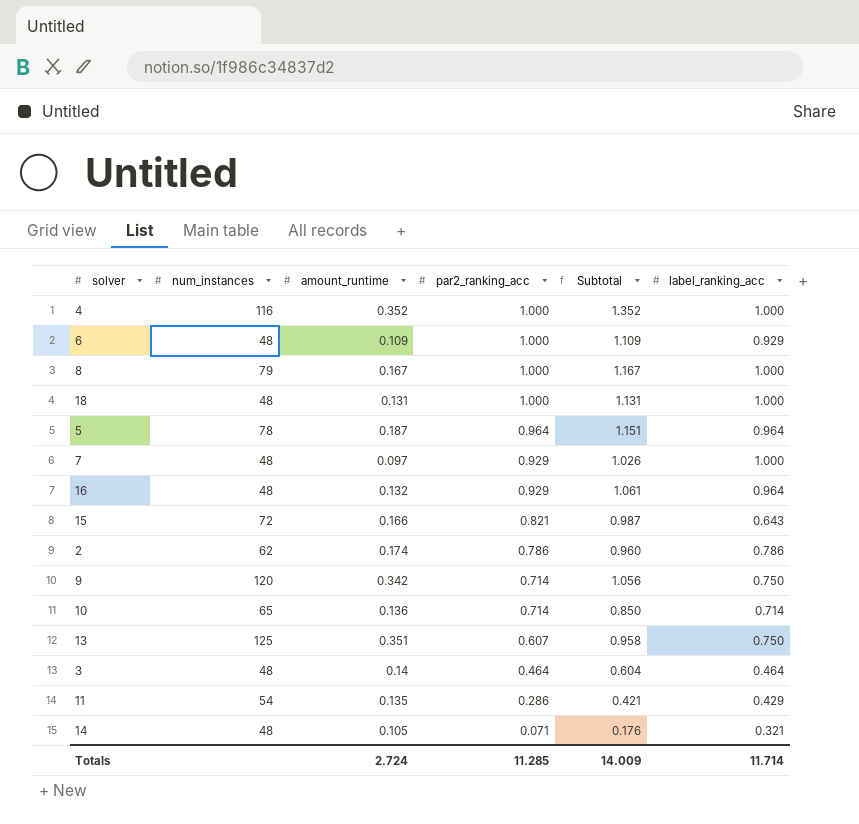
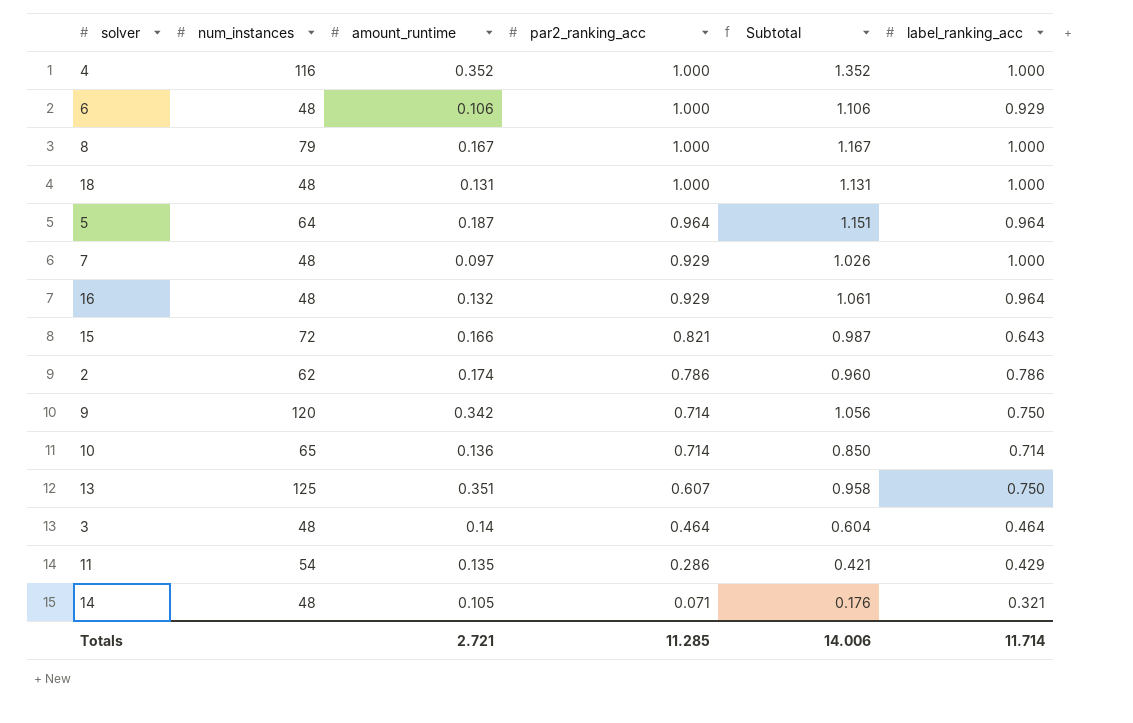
6 | amount_runtime: 0.109 -> 0.106
6 | Subtotal: 1.109 -> 1.106
5 | num_instances: 78 -> 64
Totals | amount_runtime: 2.724 -> 2.721
Totals | Subtotal: 14.009 -> 14.006

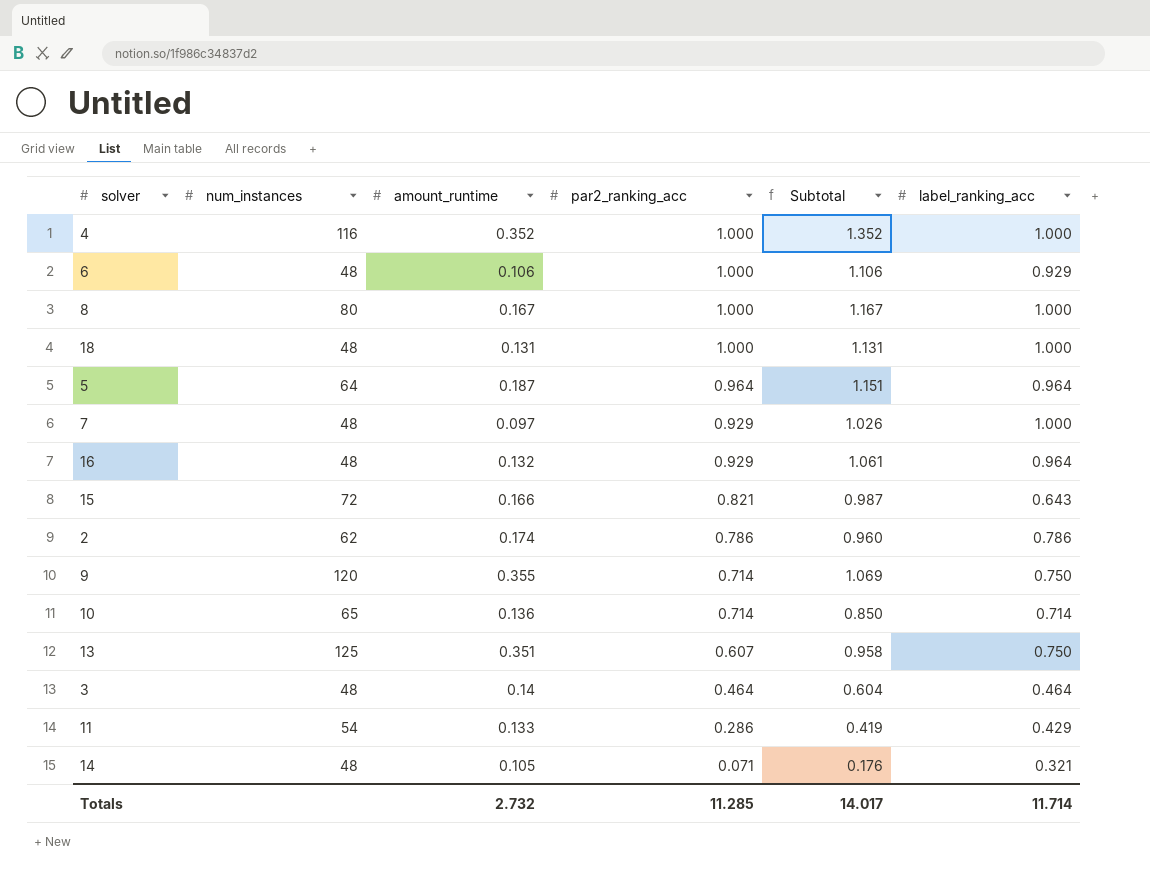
8 | num_instances: 79 -> 80
9 | amount_runtime: 0.342 -> 0.355
9 | Subtotal: 1.056 -> 1.069
11 | amount_runtime: 0.135 -> 0.133
11 | Subtotal: 0.421 -> 0.419
Totals | amount_runtime: 2.721 -> 2.732
Totals | Subtotal: 14.006 -> 14.017

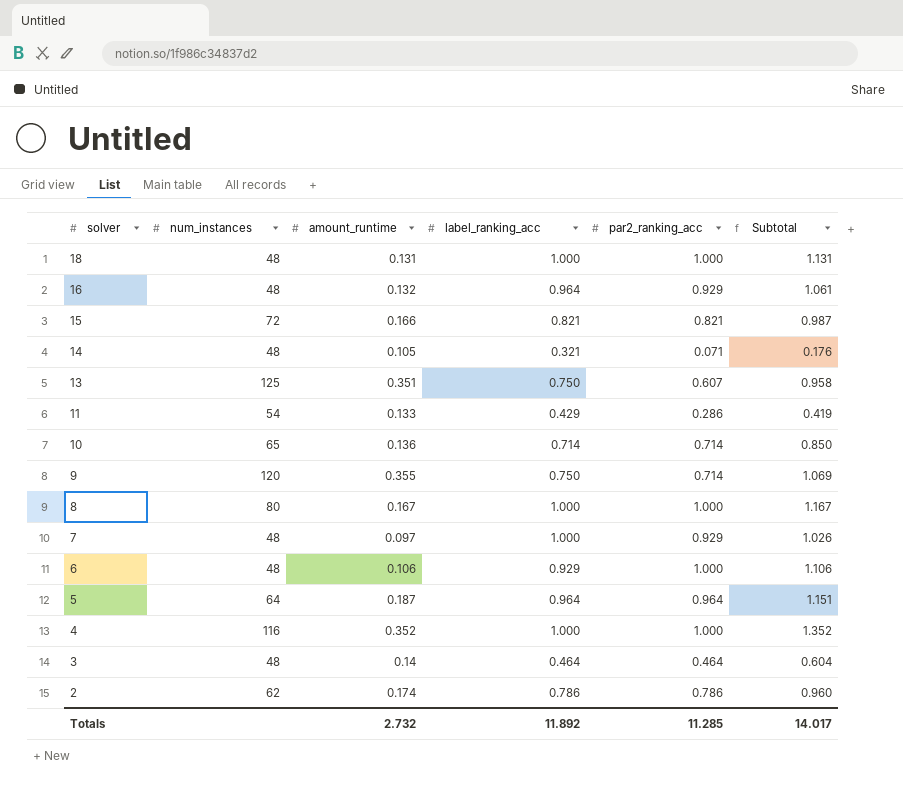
row order: par2_ranking_acc descending -> solver descending
column label_ranking_acc | position: 6 -> 4
15 | label_ranking_acc: 0.643 -> 0.821
Totals | label_ranking_acc: 11.714 -> 11.892

